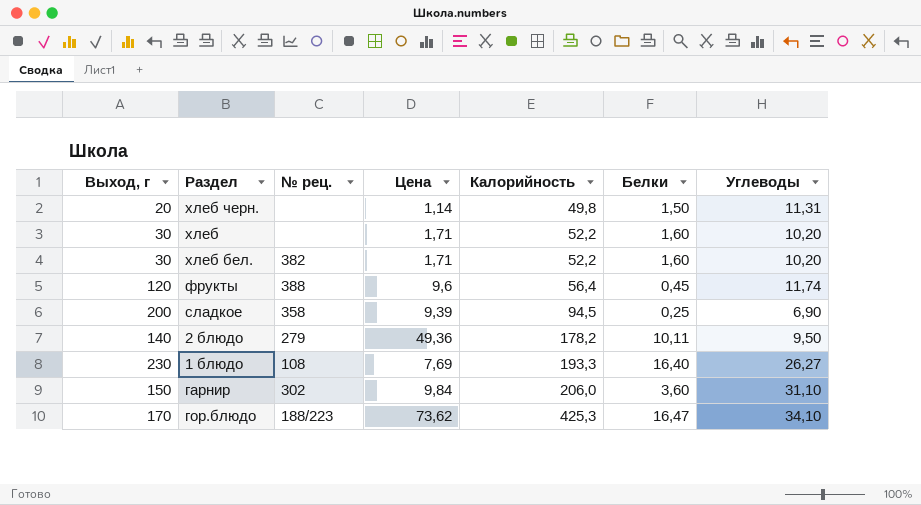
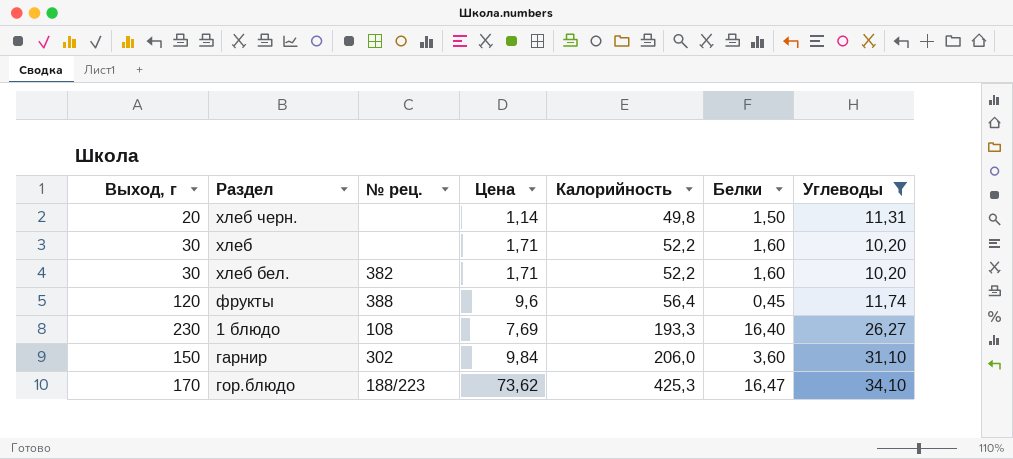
filter: none -> Углеводы >= 10,20

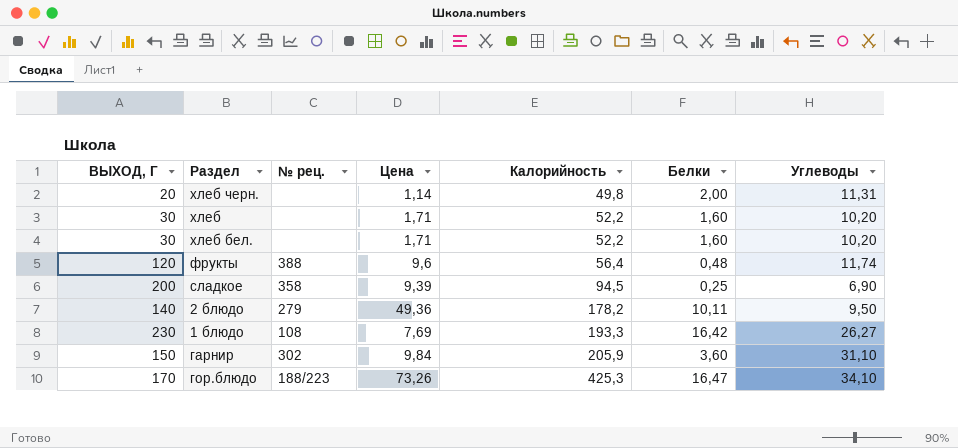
filter: Углеводы >= 10,20 -> none
column name: Выход, г -> ВЫХОД, Г
хлеб черн. | Белки: 1,50 -> 2,00
хлеб бел. | № рец.: 382 -> none
фрукты | Белки: 0,45 -> 0,48
1 блюдо | Белки: 16,40 -> 16,42
гарнир | Калорийность: 206,0 -> 205,9
гор.блюдо | Цена: 73,62 -> 73,26

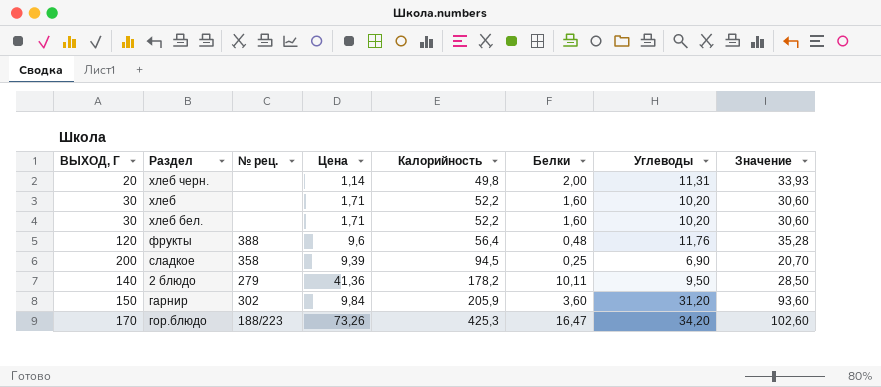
column Значение | formula: none -> [Углеводы] * 3
row 1 блюдо: 230 | 108 | 7,69 | 193,3 | 16,42 | 26,27 -> none
фрукты | Углеводы: 11,74 -> 11,76
2 блюдо | Цена: 49,36 -> 41,36
гарнир | Углеводы: 31,10 -> 31,20
гор.блюдо | Углеводы: 34,10 -> 34,20

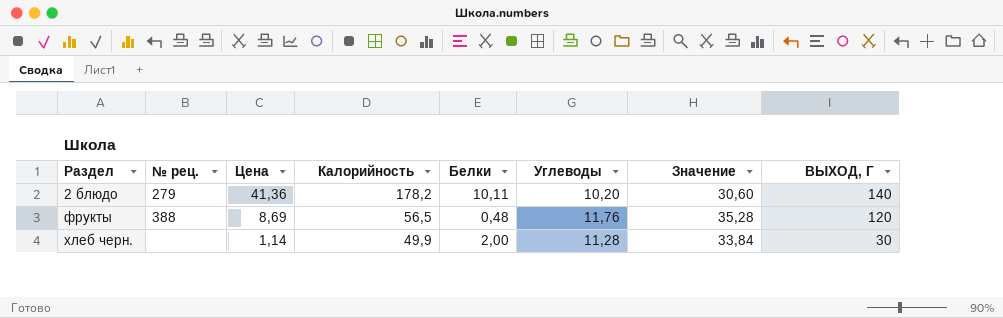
row order: Калорийность ascending -> Раздел ascending
column ВЫХОД, Г | position: 1 -> 8
row хлеб: 30 | none | 1,71 | 52,2 | 1,60 | 10,20 | 30,60 -> none
row хлеб бел.: 30 | none | 1,71 | 52,2 | 1,60 | 10,20 | 30,60 -> none
row сладкое: 200 | 358 | 9,39 | 94,5 | 0,25 | 6,90 | 20,70 -> none
row гарнир: 150 | 302 | 9,84 | 205,9 | 3,60 | 31,20 | 93,60 -> none
row гор.блюдо: 170 | 188/223 | 73,26 | 425,3 | 16,47 | 34,20 | 102,60 -> none
2 блюдо | Углеводы: 9,50 -> 10,20
2 блюдо | Значение: 28,50 -> 30,60
фрукты | Цена: 9,6 -> 8,69
фрукты | Калорийность: 56,4 -> 56,5
хлеб черн. | Калорийность: 49,8 -> 49,9
хлеб черн. | Углеводы: 11,31 -> 11,28
хлеб черн. | Значение: 33,93 -> 33,84
хлеб черн. | ВЫХОД, Г: 20 -> 30

